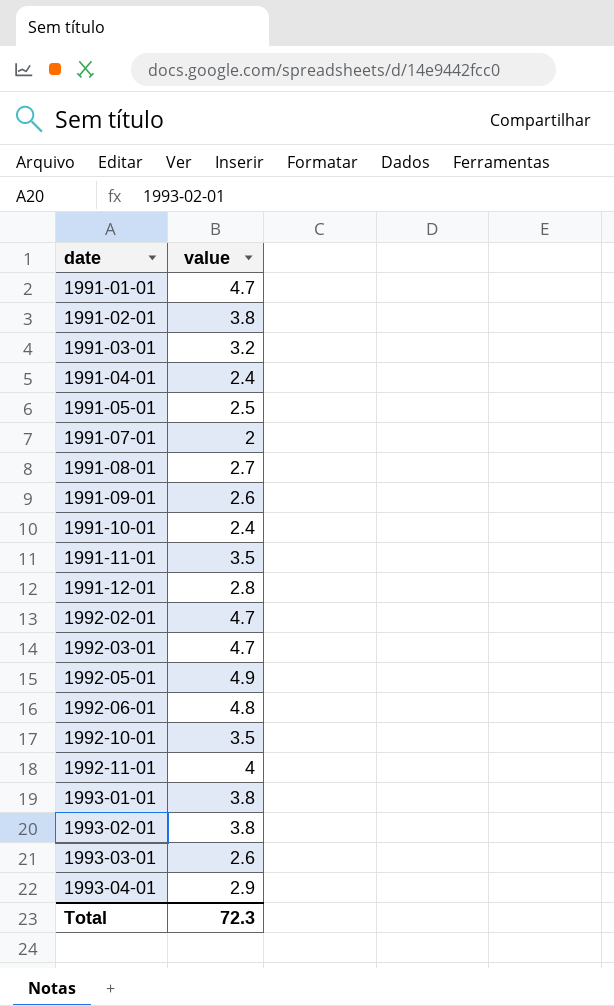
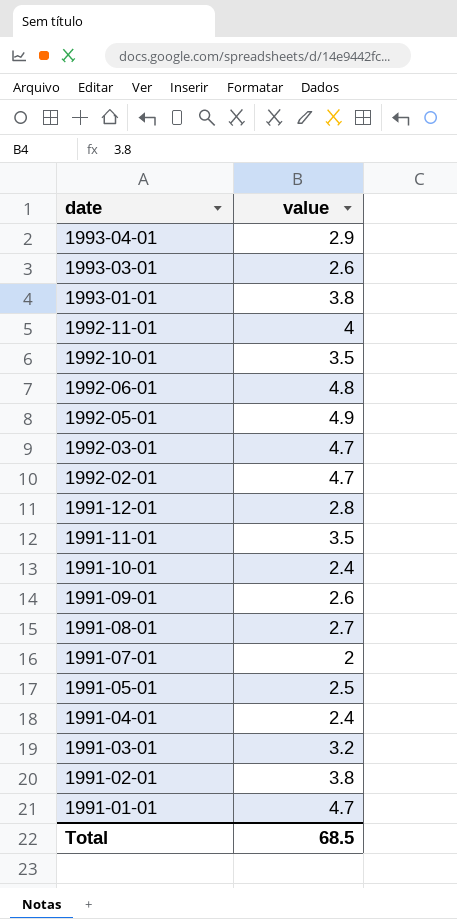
row order: date ascending -> date descending
row 1993-02-01: 3.8 -> none
Total | value: 72.3 -> 68.5

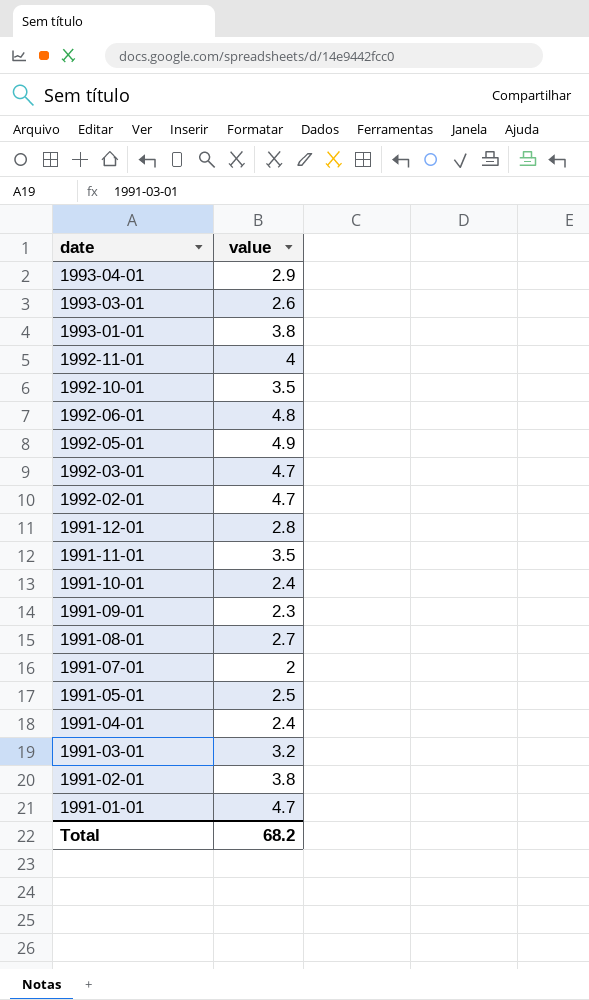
1991-09-01 | value: 2.6 -> 2.3
Total | value: 68.5 -> 68.2

